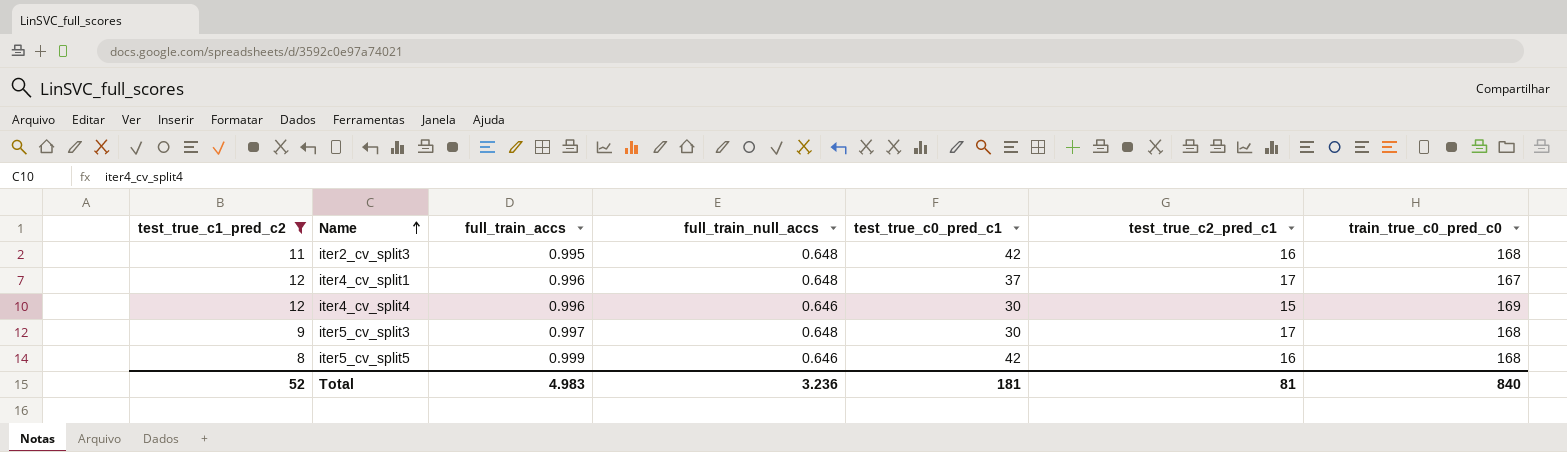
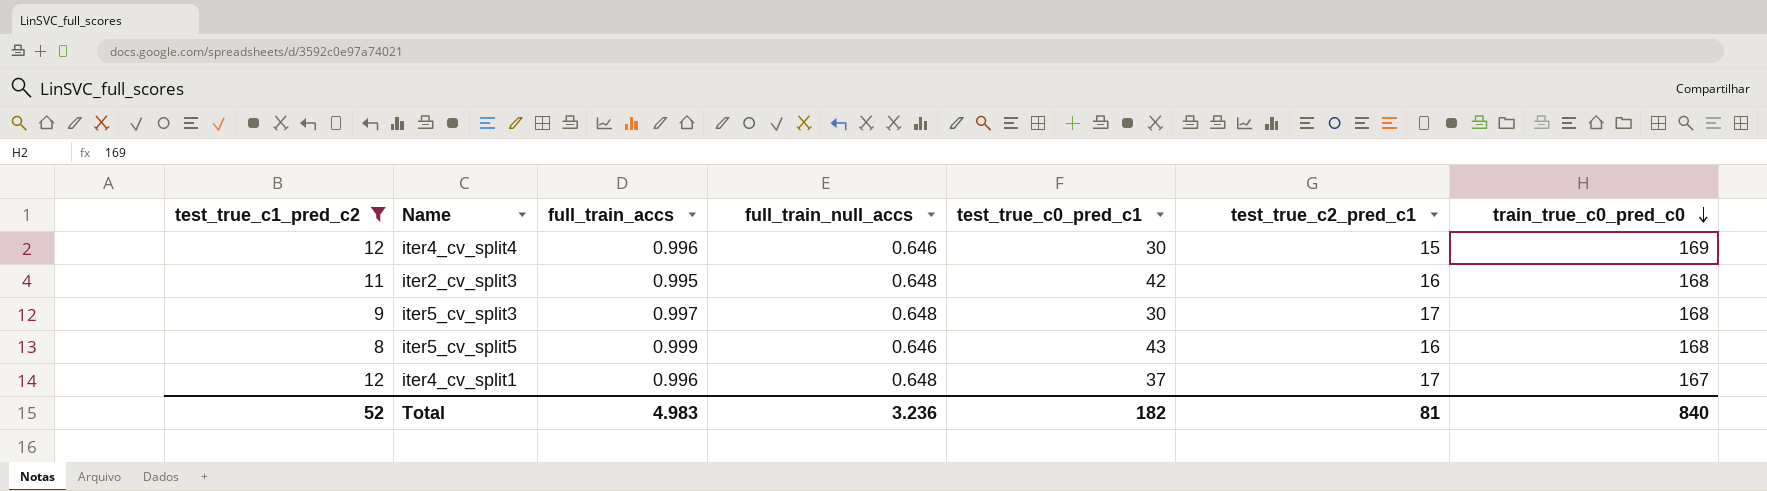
row order: Name ascending -> train_true_c0_pred_c0 descending
iter5_cv_split5 | test_true_c0_pred_c1: 42 -> 43
Total | test_true_c0_pred_c1: 181 -> 182

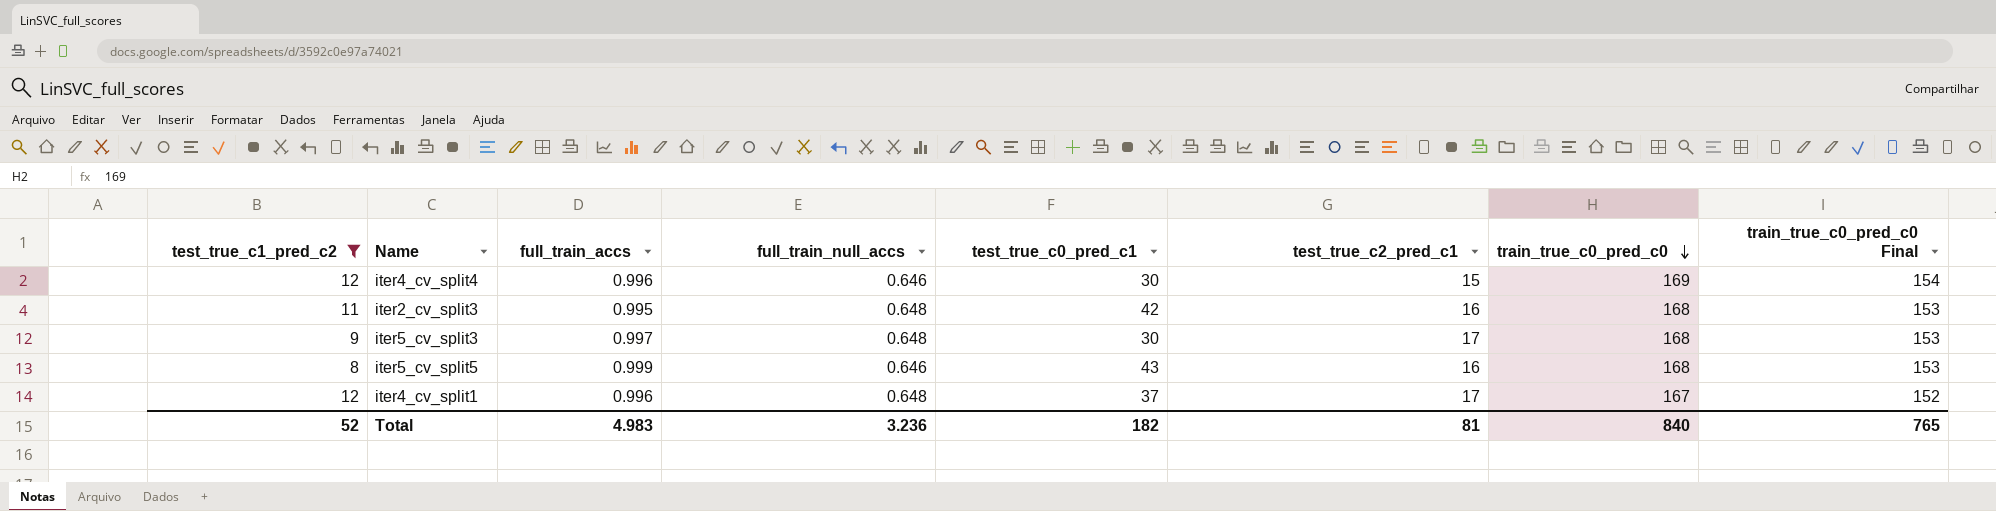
column train_true_c0_pred_c0 Final | formula: none -> [train_true_c0_pred_c0] - 15

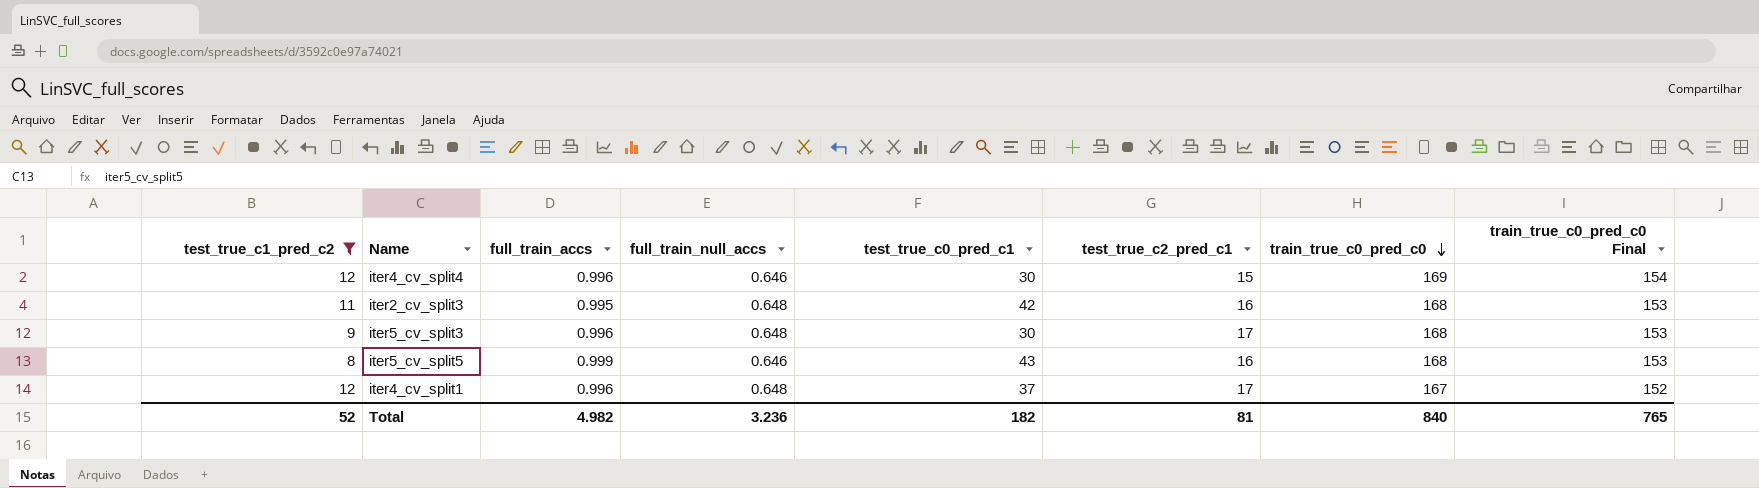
iter5_cv_split3 | full_train_accs: 0.997 -> 0.996
Total | full_train_accs: 4.983 -> 4.982

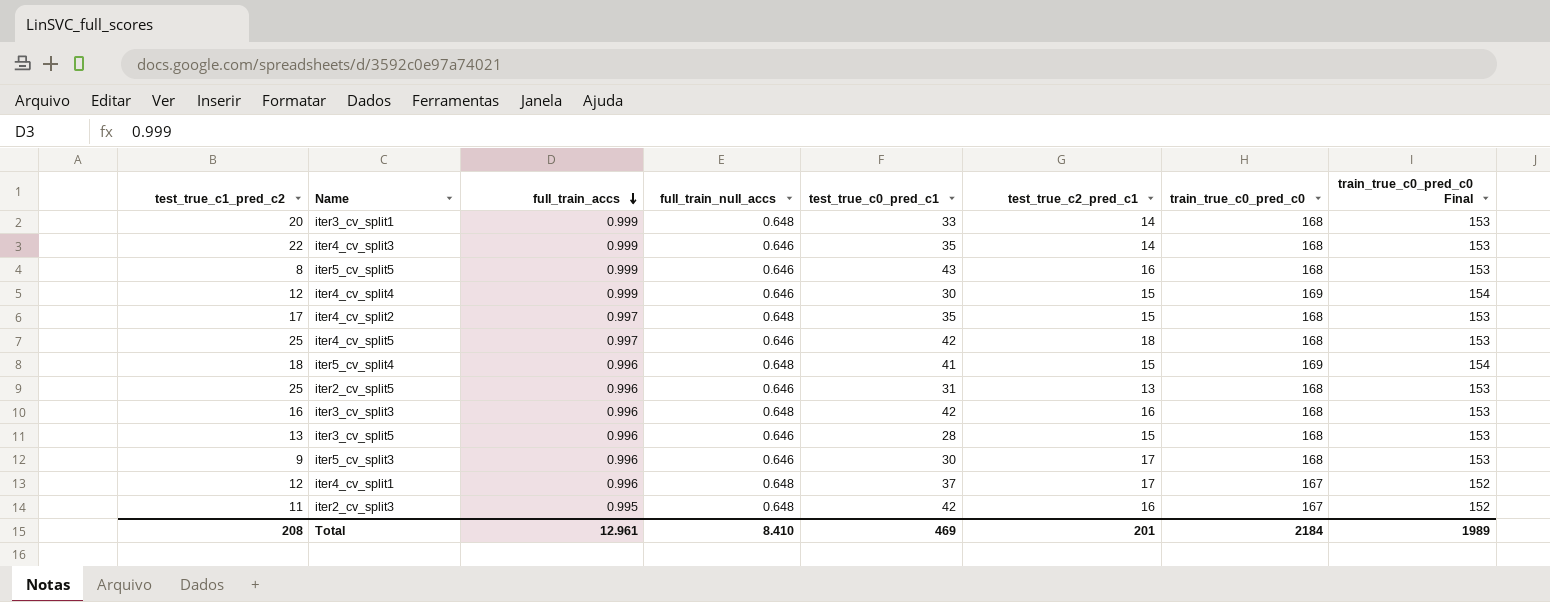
filter: test_true_c1_pred_c2 <= 12 -> none
row order: train_true_c0_pred_c0 descending -> full_train_accs descending
iter4_cv_split4 | full_train_accs: 0.996 -> 0.999
iter5_cv_split3 | full_train_null_accs: 0.648 -> 0.646
iter2_cv_split3 | train_true_c0_pred_c0: 168 -> 167
iter2_cv_split3 | train_true_c0_pred_c0 Final: 153 -> 152
Total | test_true_c1_pred_c2: 52 -> 208
Total | full_train_accs: 4.982 -> 12.961
Total | full_train_null_accs: 3.236 -> 8.410
Total | test_true_c0_pred_c1: 182 -> 469
Total | test_true_c2_pred_c1: 81 -> 201
Total | train_true_c0_pred_c0: 840 -> 2184
Total | train_true_c0_pred_c0 Final: 765 -> 1989

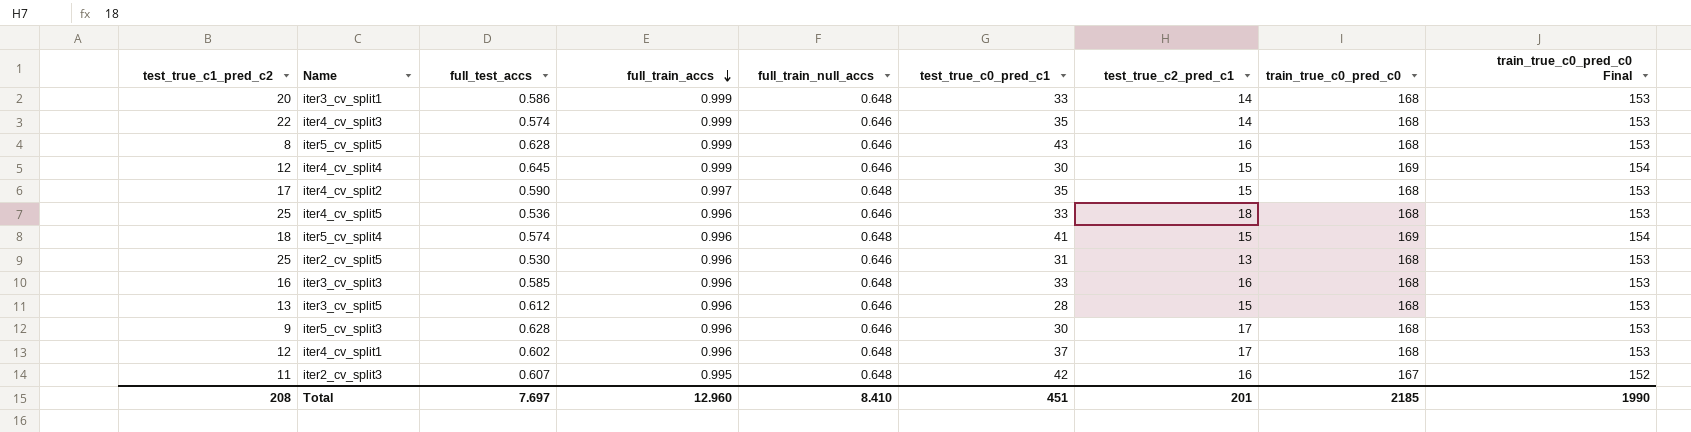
column full_test_accs | position: none -> 3
iter4_cv_split5 | full_train_accs: 0.997 -> 0.996
iter4_cv_split5 | test_true_c0_pred_c1: 42 -> 33
iter3_cv_split3 | test_true_c0_pred_c1: 42 -> 33
iter4_cv_split1 | train_true_c0_pred_c0: 167 -> 168
iter4_cv_split1 | train_true_c0_pred_c0 Final: 152 -> 153
Total | full_train_accs: 12.961 -> 12.960
Total | test_true_c0_pred_c1: 469 -> 451
Total | train_true_c0_pred_c0: 2184 -> 2185
Total | train_true_c0_pred_c0 Final: 1989 -> 1990

